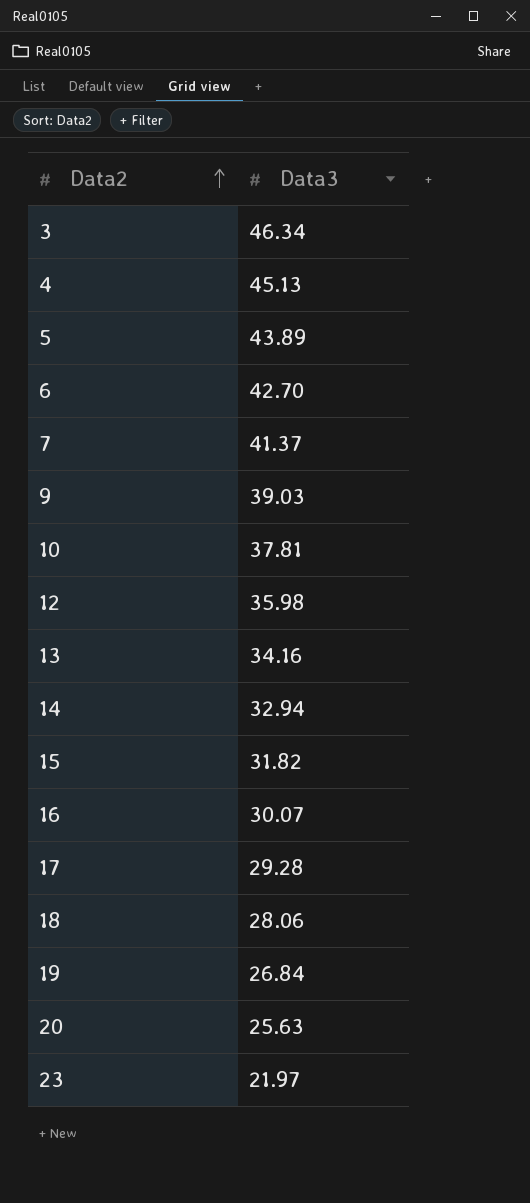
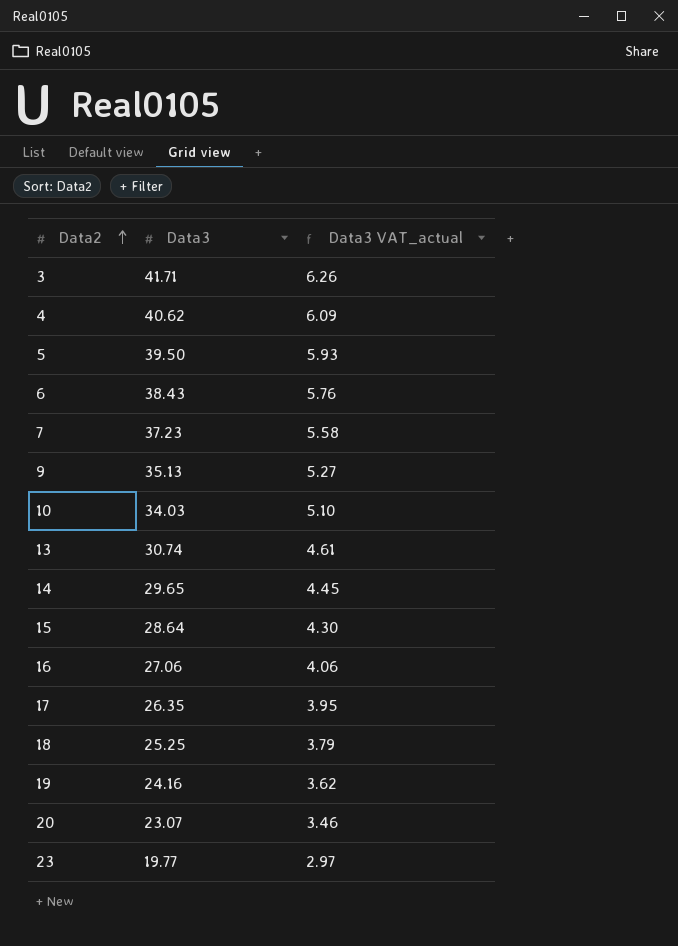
column Data3 VAT_actual | formula: none -> [Data3] * 0.15
row 12: 35.98 -> none
3 | Data3: 46.34 -> 41.71
4 | Data3: 45.13 -> 40.62
5 | Data3: 43.89 -> 39.50
6 | Data3: 42.70 -> 38.43
7 | Data3: 41.37 -> 37.23
9 | Data3: 39.03 -> 35.13
10 | Data3: 37.81 -> 34.03
13 | Data3: 34.16 -> 30.74
14 | Data3: 32.94 -> 29.65
15 | Data3: 31.82 -> 28.64
16 | Data3: 30.07 -> 27.06
17 | Data3: 29.28 -> 26.35
18 | Data3: 28.06 -> 25.25
19 | Data3: 26.84 -> 24.16
20 | Data3: 25.63 -> 23.07
23 | Data3: 21.97 -> 19.77

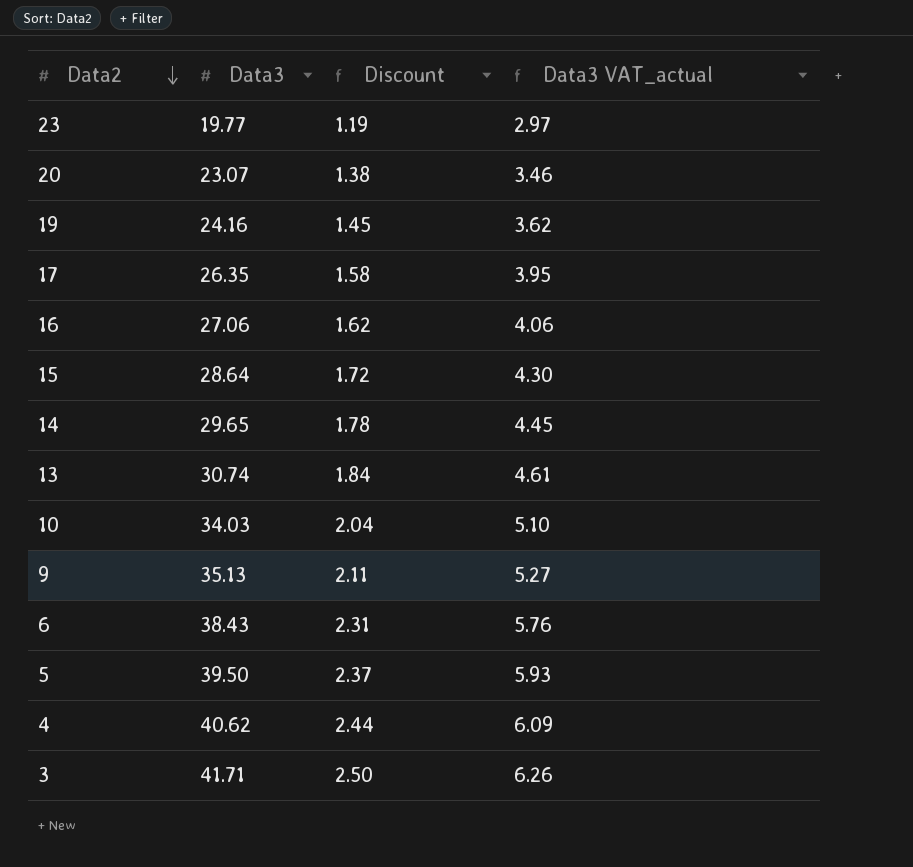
row order: Data2 ascending -> Data2 descending
column Discount | formula: none -> [Data3] * 0.06
row 7: 37.23 | 5.58 -> none
row 18: 25.25 | 3.79 -> none

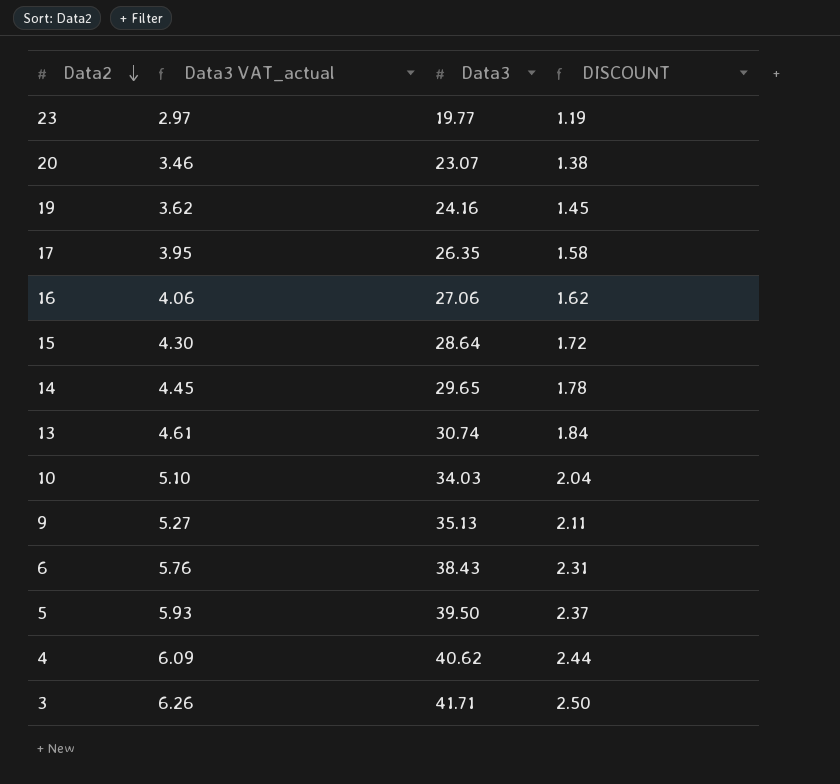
column Data3 VAT_actual | position: 4 -> 2
column name: Discount -> DISCOUNT

